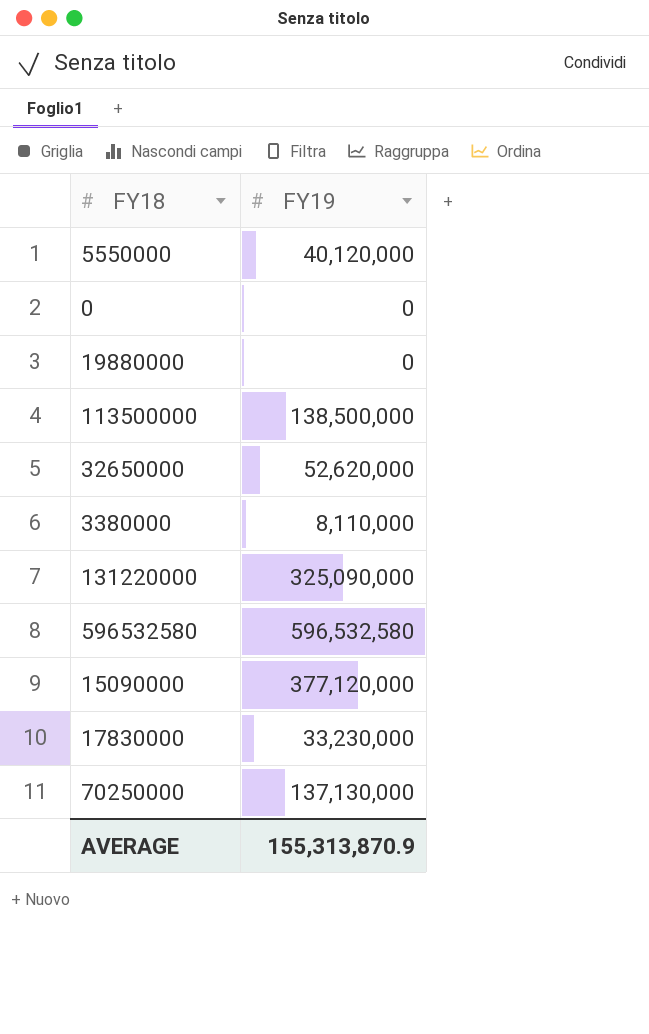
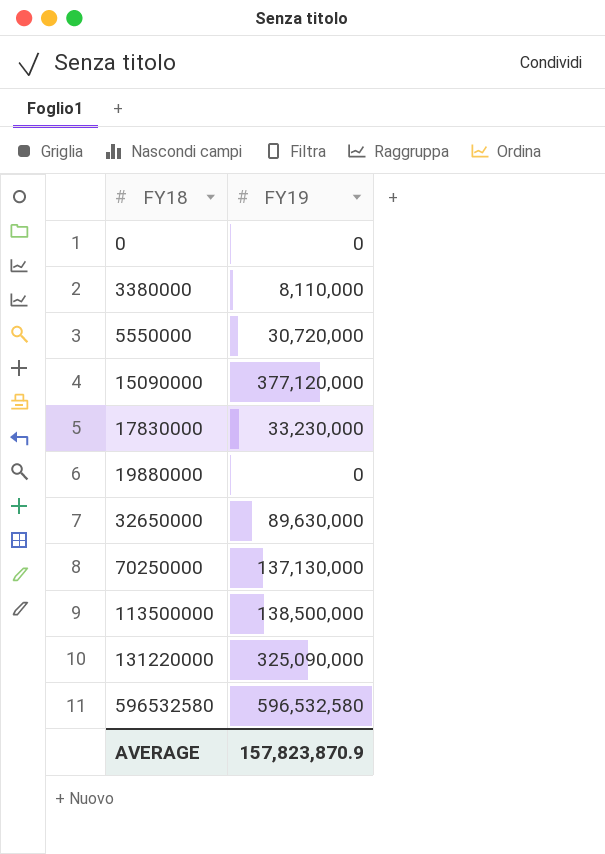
row order: none -> FY18 ascending
5550000 | FY19: 40,120,000 -> 30,720,000
32650000 | FY19: 52,620,000 -> 89,630,000
AVERAGE | FY19: 155,313,870.9 -> 157,823,870.9

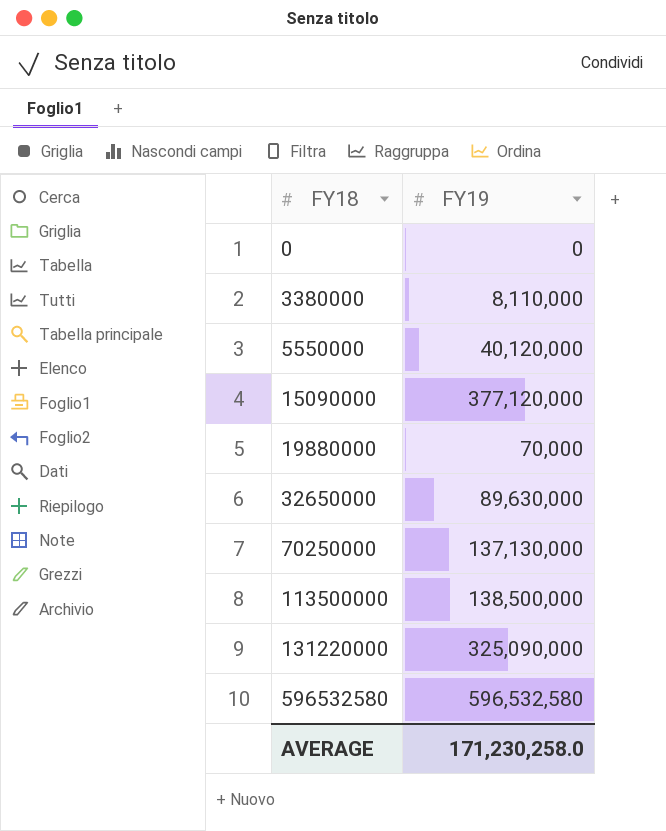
row 17830000: 33,230,000 -> none
5550000 | FY19: 30,720,000 -> 40,120,000
19880000 | FY19: 0 -> 70,000
AVERAGE | FY19: 157,823,870.9 -> 171,230,258.0

